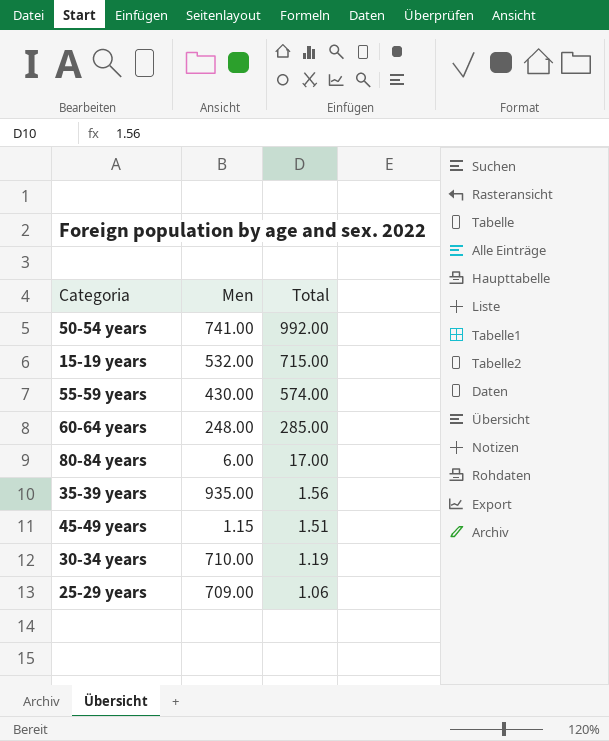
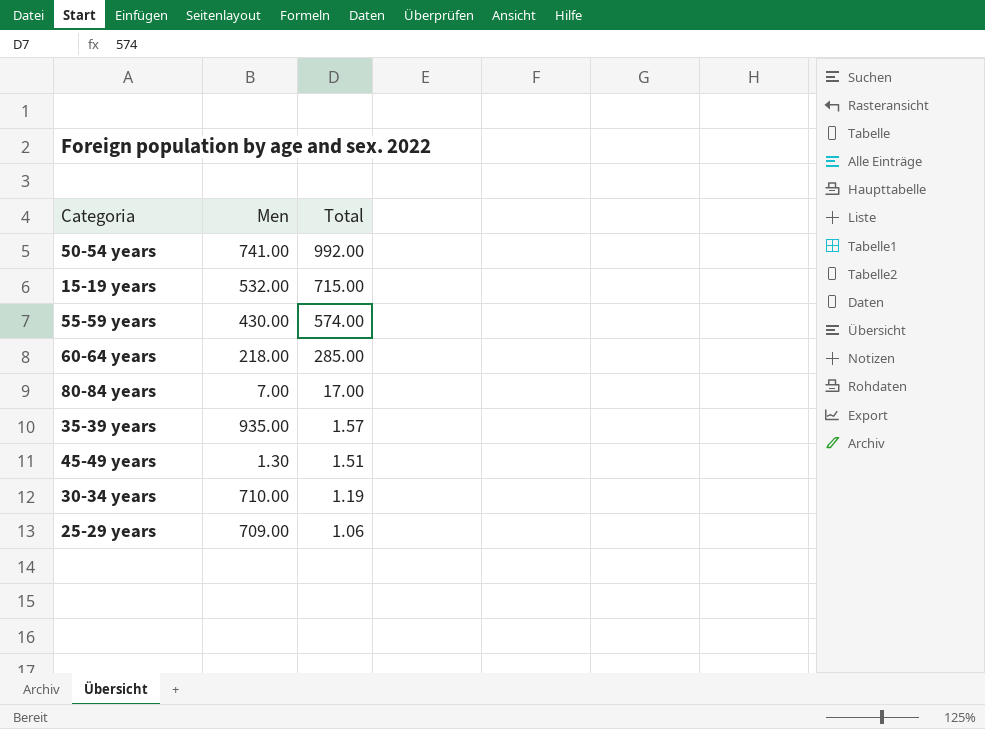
60-64 years | Men: 248.00 -> 218.00
80-84 years | Men: 6.00 -> 7.00
35-39 years | Total: 1.56 -> 1.57
45-49 years | Men: 1.15 -> 1.30

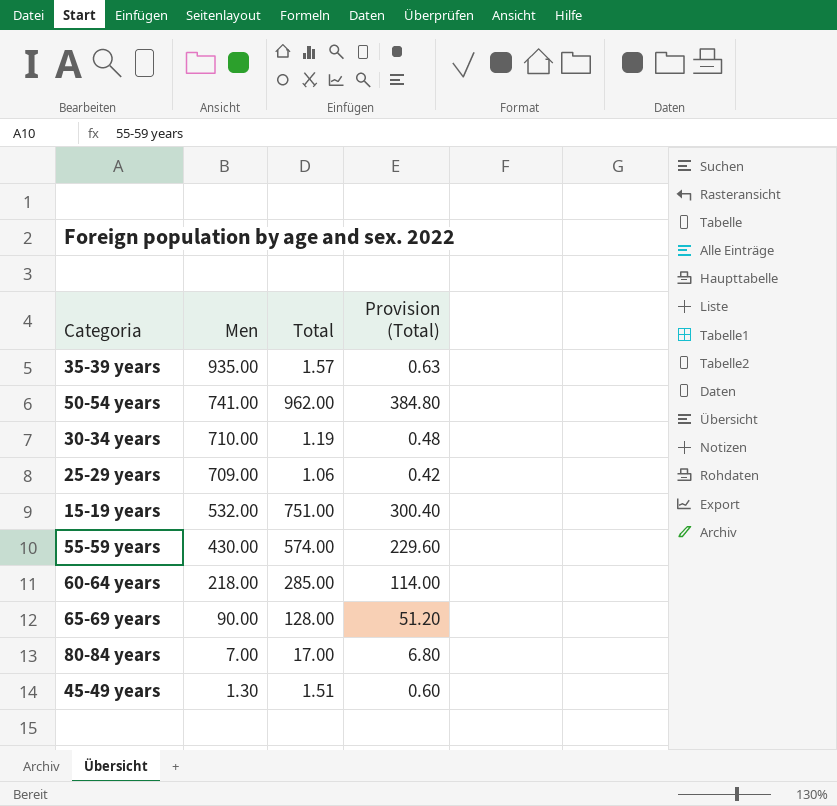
row order: Total descending -> Men descending
column Provision (Total) | formula: none -> [Total] * 0.4
50-54 years | Total: 992.00 -> 962.00
15-19 years | Total: 715.00 -> 751.00
row 65-69 years: none -> 90.00 | 128.00 | 51.20

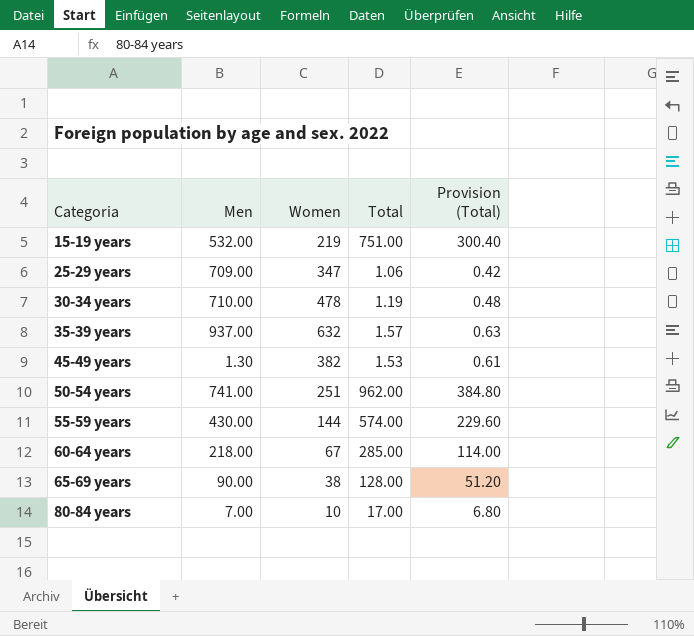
row order: Men descending -> Categoria ascending
column Women | position: none -> 3
35-39 years | Men: 935.00 -> 937.00
45-49 years | Total: 1.51 -> 1.53
45-49 years | Provision (Total): 0.60 -> 0.61

